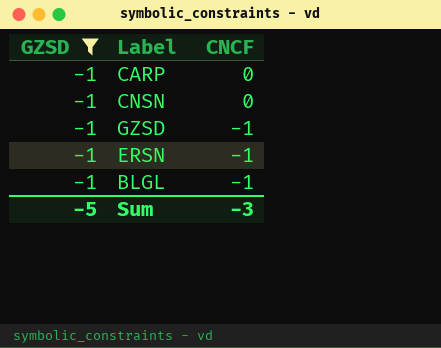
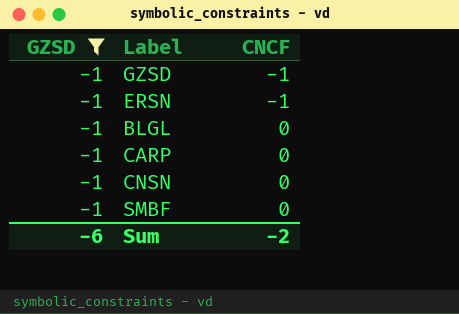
row order: CNCF descending -> CNCF ascending
BLGL | CNCF: -1 -> 0
row SMBF: none -> -1 | 0
Sum | GZSD: -5 -> -6
Sum | CNCF: -3 -> -2

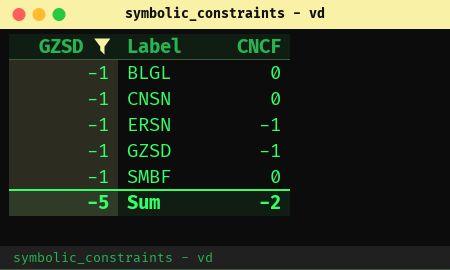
row order: CNCF ascending -> Label ascending
row CARP: -1 | 0 -> none
Sum | GZSD: -6 -> -5

